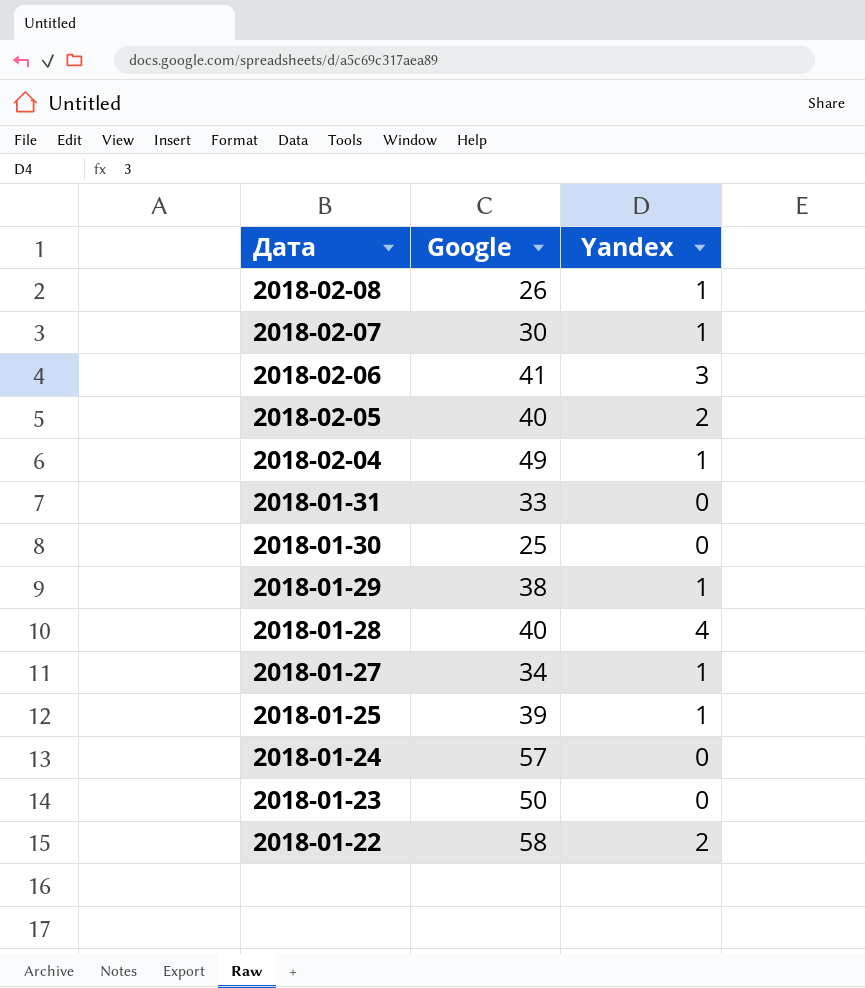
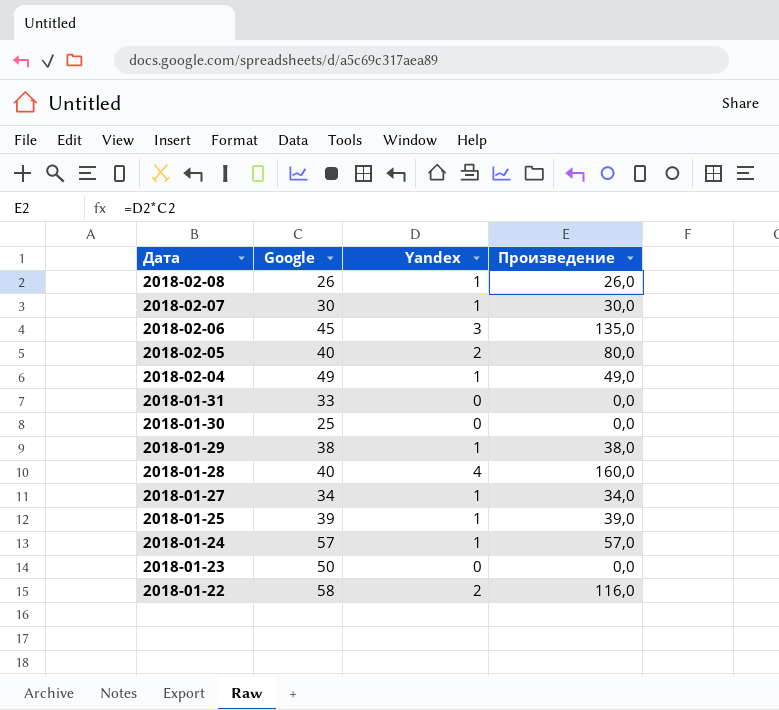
column Произведение | formula: none -> [Google] * [Yandex]
2018-02-06 | Google: 41 -> 45
2018-01-24 | Yandex: 0 -> 1

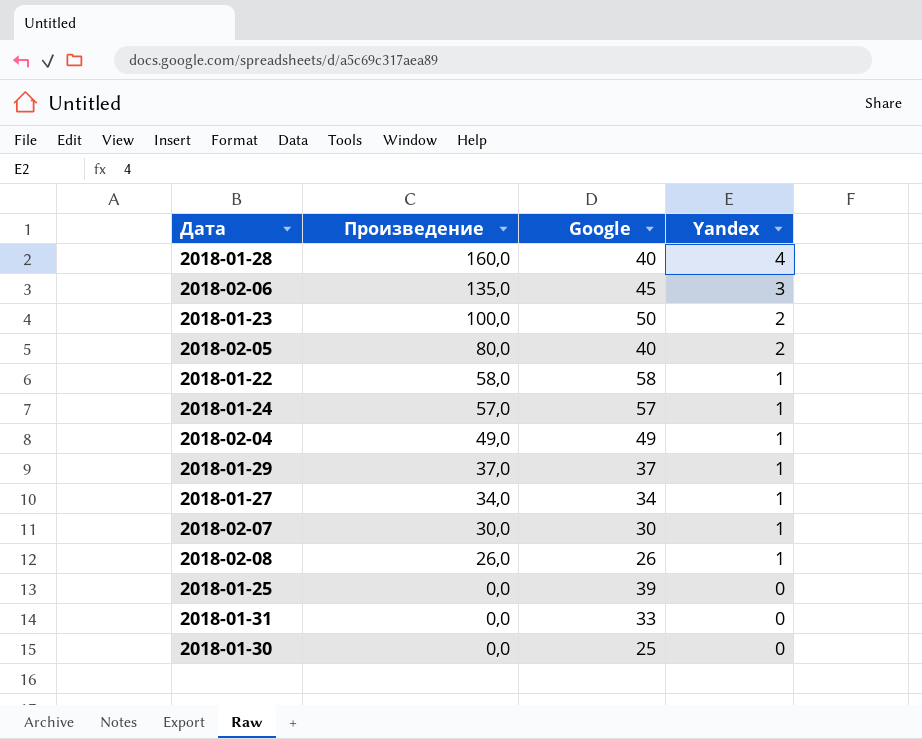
row order: Дата descending -> Произведение descending
column Произведение | position: 4 -> 2
2018-01-23 | Произведение: 0,0 -> 100,0
2018-01-23 | Yandex: 0 -> 2
2018-01-22 | Произведение: 116,0 -> 58,0
2018-01-22 | Yandex: 2 -> 1
2018-01-29 | Произведение: 38,0 -> 37,0
2018-01-29 | Google: 38 -> 37
2018-01-25 | Произведение: 39,0 -> 0,0
2018-01-25 | Yandex: 1 -> 0

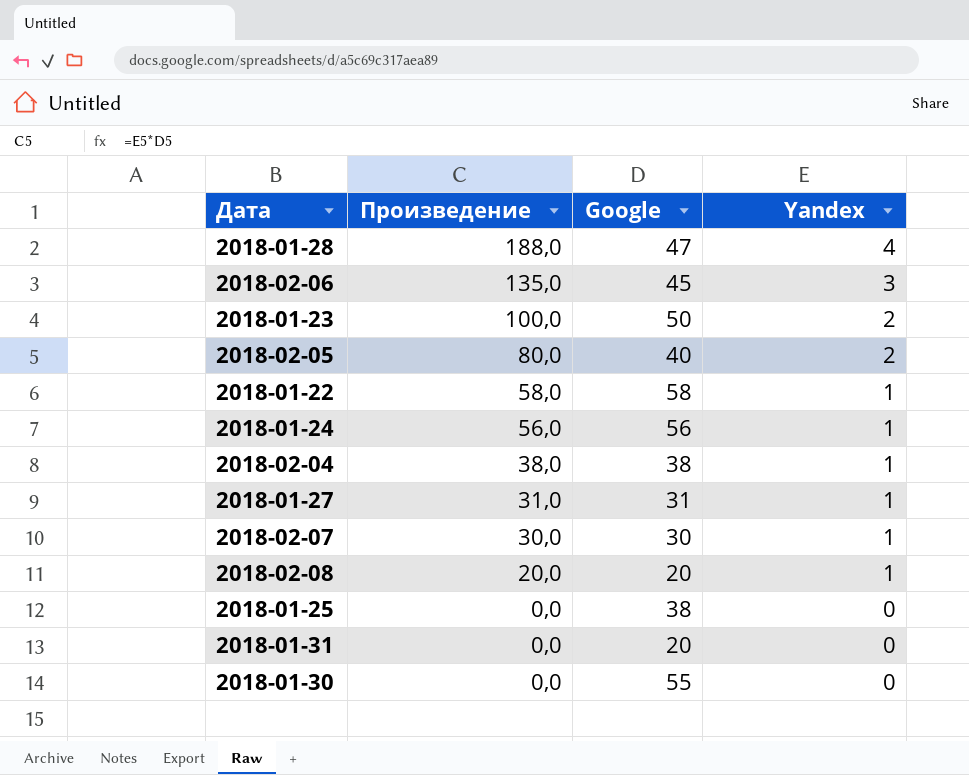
row 2018-01-29: 37,0 | 37 | 1 -> none
2018-01-28 | Произведение: 160,0 -> 188,0
2018-01-28 | Google: 40 -> 47
2018-01-24 | Произведение: 57,0 -> 56,0
2018-01-24 | Google: 57 -> 56
2018-02-04 | Произведение: 49,0 -> 38,0
2018-02-04 | Google: 49 -> 38
2018-01-27 | Произведение: 34,0 -> 31,0
2018-01-27 | Google: 34 -> 31
2018-02-08 | Произведение: 26,0 -> 20,0
2018-02-08 | Google: 26 -> 20
2018-01-25 | Google: 39 -> 38
2018-01-31 | Google: 33 -> 20
2018-01-30 | Google: 25 -> 55

